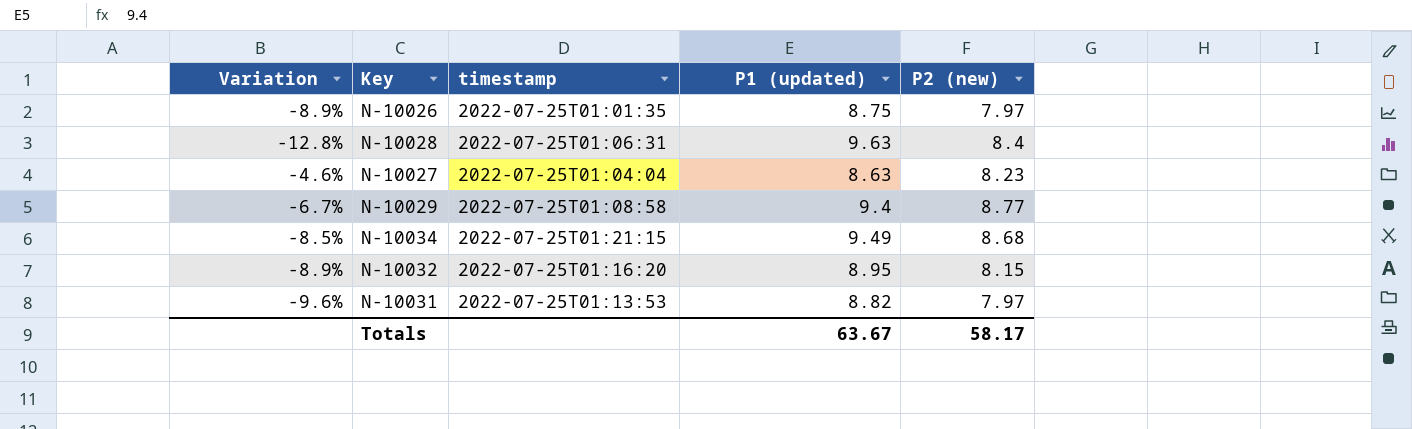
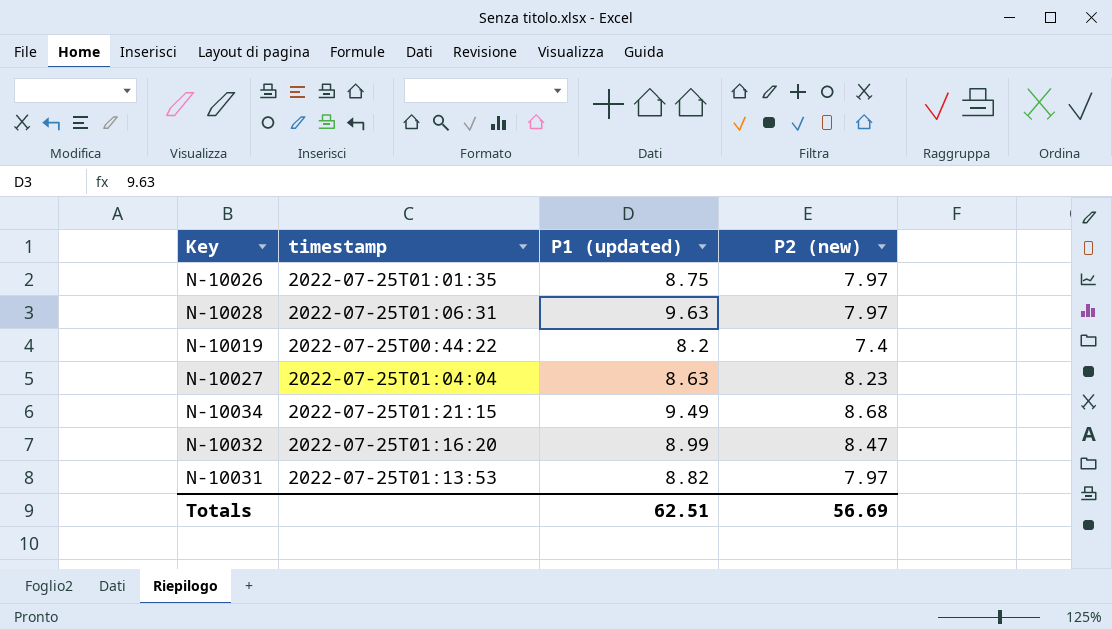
column Variation | formula: ([P2 (new)] - [P1 (updated)]) / [P1 (updated)] -> none
row N-10029: -6.7% | 2022-07-25T01:08:58 | 9.4 | 8.77 -> none
N-10028 | P2 (new): 8.4 -> 7.97
row N-10019: none -> 2022-07-25T00:44:22 | 8.2 | 7.4
N-10032 | P1 (updated): 8.95 -> 8.99
N-10032 | P2 (new): 8.15 -> 8.47
Totals | P1 (updated): 63.67 -> 62.51
Totals | P2 (new): 58.17 -> 56.69

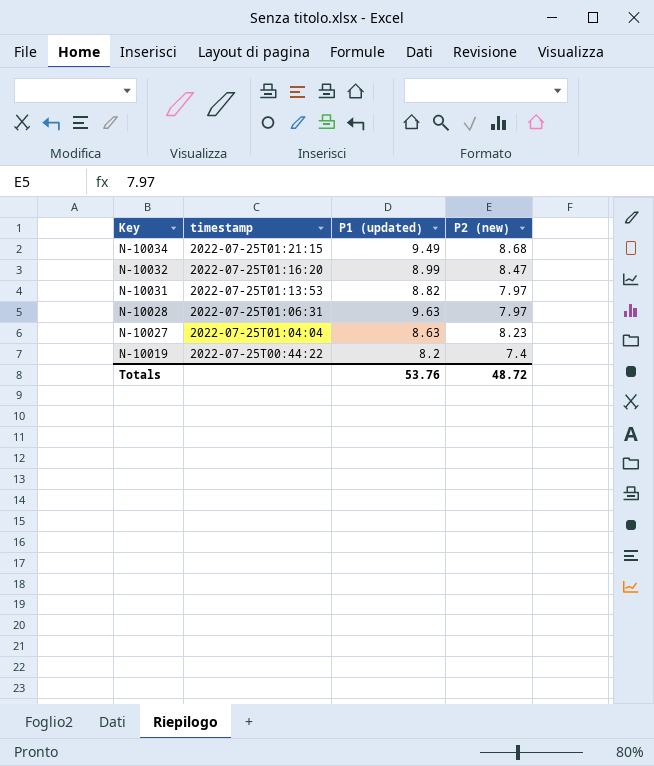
row order: none -> Key descending
row N-10026: 2022-07-25T01:01:35 | 8.75 | 7.97 -> none
Totals | P1 (updated): 62.51 -> 53.76
Totals | P2 (new): 56.69 -> 48.72

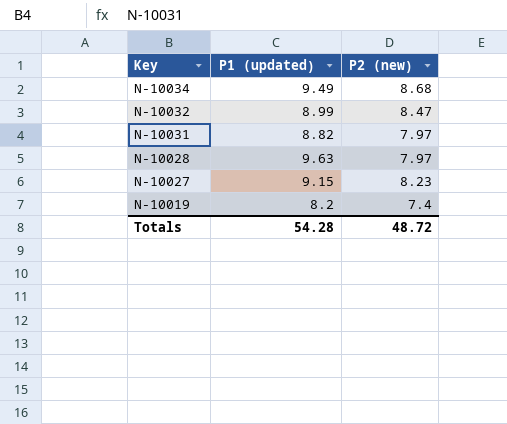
column timestamp | position: 2 -> none
N-10027 | P1 (updated): 8.63 -> 9.15
Totals | P1 (updated): 53.76 -> 54.28

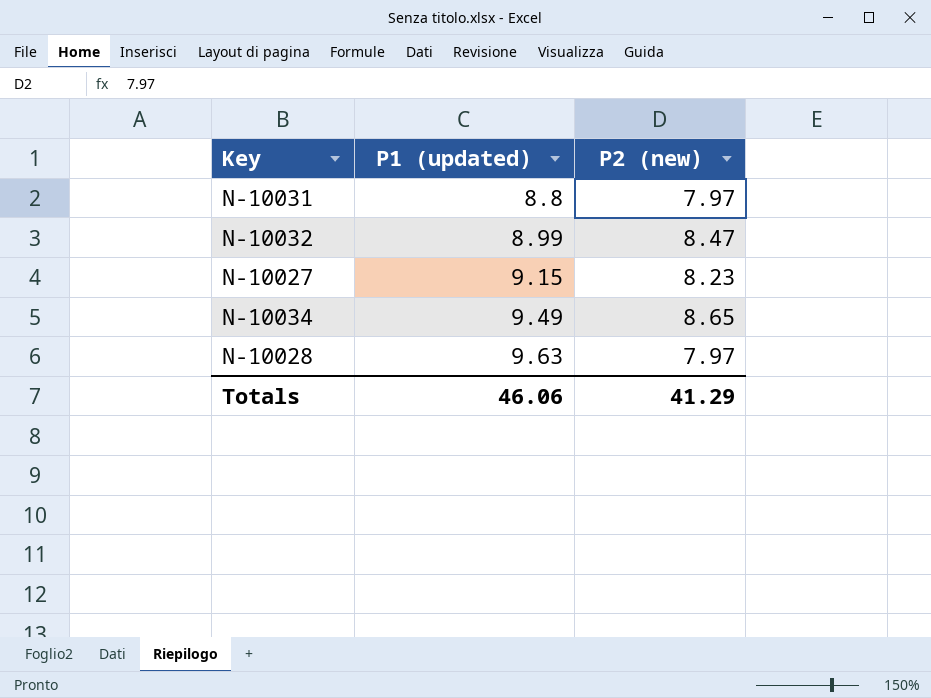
row order: Key descending -> P1 (updated) ascending
row N-10019: 8.2 | 7.4 -> none
N-10031 | P1 (updated): 8.82 -> 8.8
N-10034 | P2 (new): 8.68 -> 8.65
Totals | P1 (updated): 54.28 -> 46.06
Totals | P2 (new): 48.72 -> 41.29

